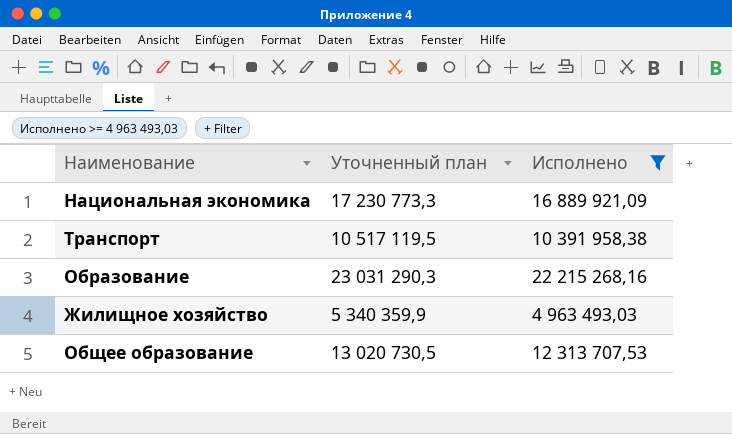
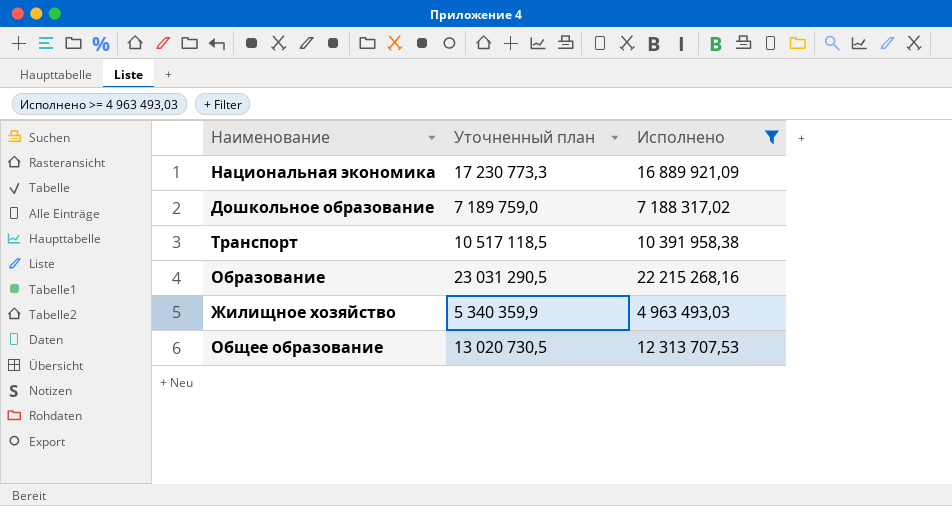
row Дошкольное образование: none -> 7 189 759,0 | 7 188 317,02
Транспорт | Уточненный план: 10 517 119,5 -> 10 517 118,5
Образование | Уточненный план: 23 031 290,3 -> 23 031 290,5

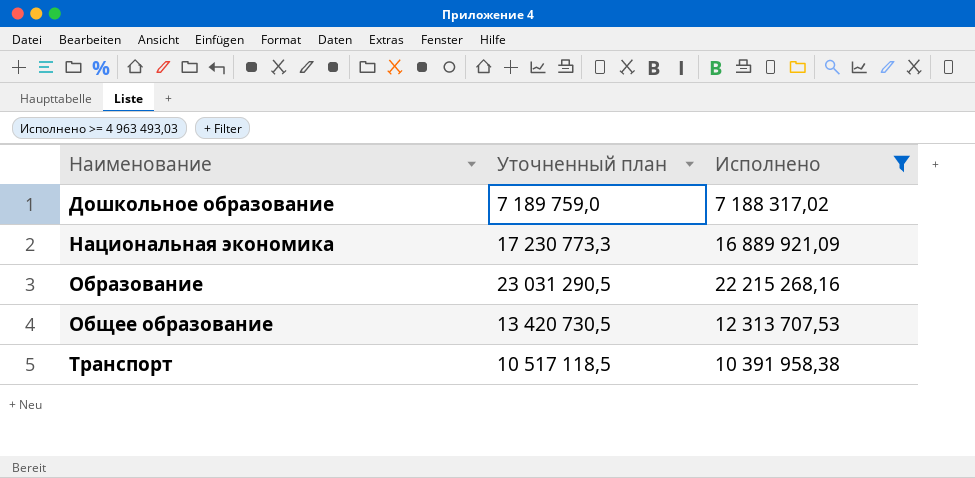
row order: none -> Наименование ascending
row Жилищное хозяйство: 5 340 359,9 | 4 963 493,03 -> none
Общее образование | Уточненный план: 13 020 730,5 -> 13 420 730,5

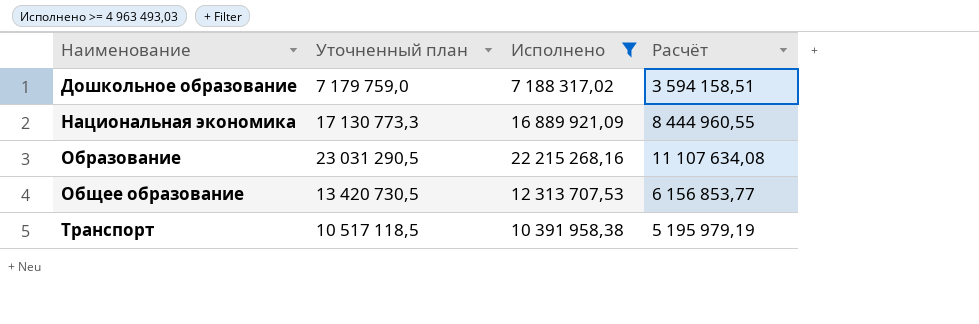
column Расчёт | formula: none -> [Исполнено] * 0,5
Дошкольное образование | Уточненный план: 7 189 759,0 -> 7 179 759,0
Национальная экономика | Уточненный план: 17 230 773,3 -> 17 130 773,3

